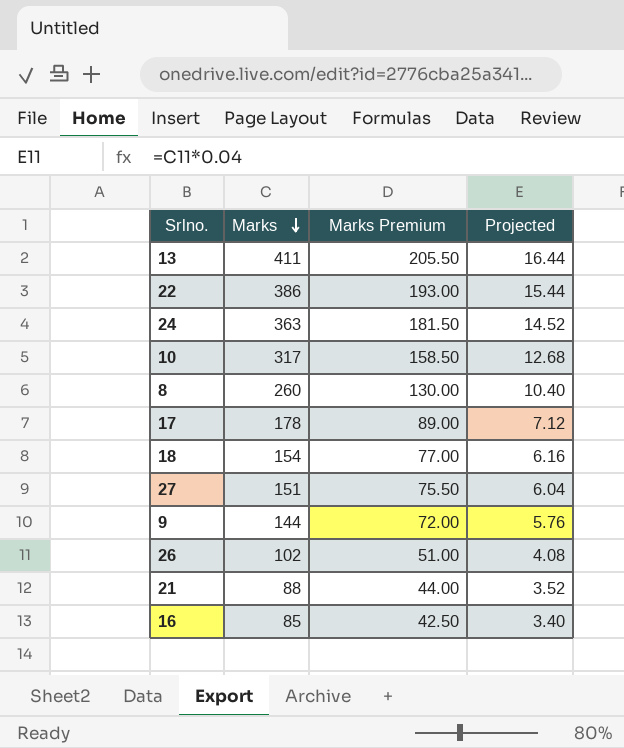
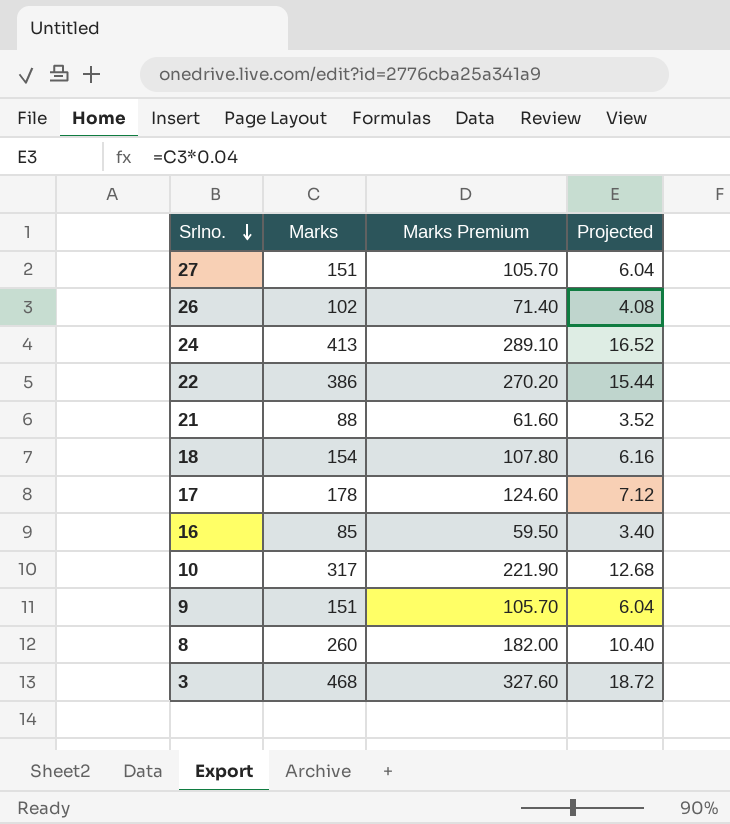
row order: Marks descending -> Srlno. descending
column Marks Premium | formula: [Marks] * 0.5 -> [Marks] * 0.7
row 13: 411 | 205.50 | 16.44 -> none
24 | Marks: 363 -> 413
24 | Projected: 14.52 -> 16.52
9 | Marks: 144 -> 151
9 | Projected: 5.76 -> 6.04
row 3: none -> 468 | 327.60 | 18.72

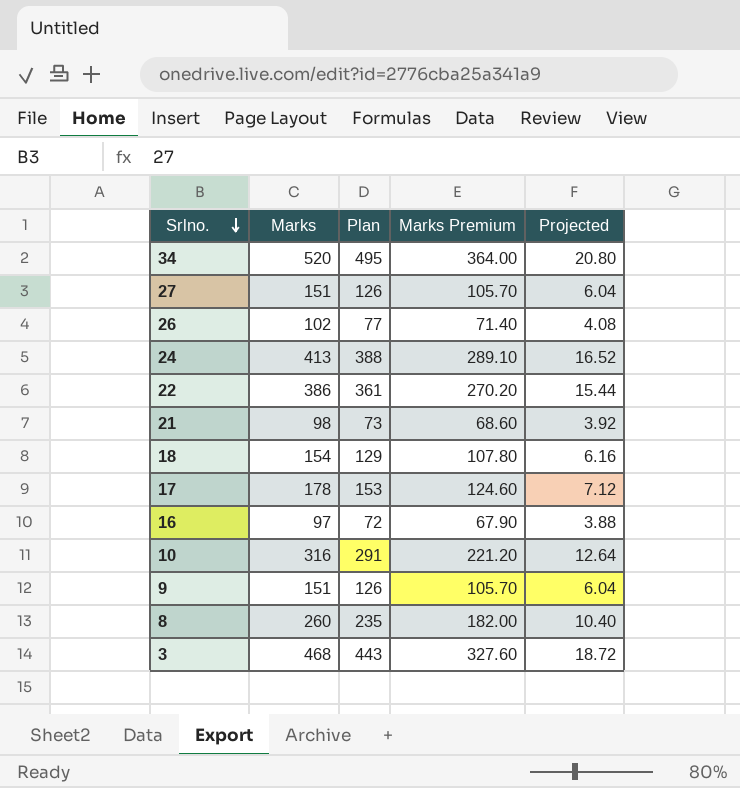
column Plan | formula: none -> [Marks] - 25
row 34: none -> 520 | 495 | 364.00 | 20.80
21 | Marks: 88 -> 98
21 | Marks Premium: 61.60 -> 68.60
21 | Projected: 3.52 -> 3.92
16 | Marks: 85 -> 97
16 | Marks Premium: 59.50 -> 67.90
16 | Projected: 3.40 -> 3.88
10 | Marks: 317 -> 316
10 | Marks Premium: 221.90 -> 221.20
10 | Projected: 12.68 -> 12.64

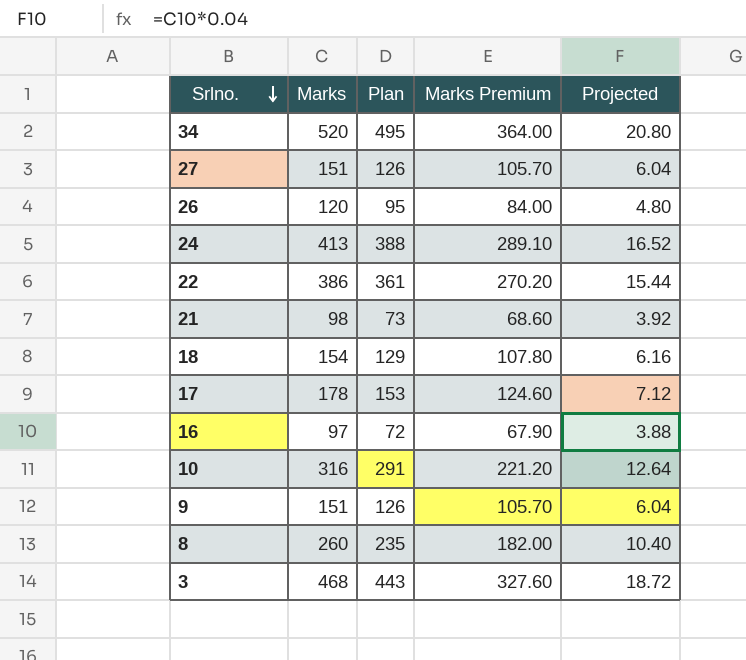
26 | Marks: 102 -> 120
26 | Plan: 77 -> 95
26 | Marks Premium: 71.40 -> 84.00
26 | Projected: 4.08 -> 4.80

